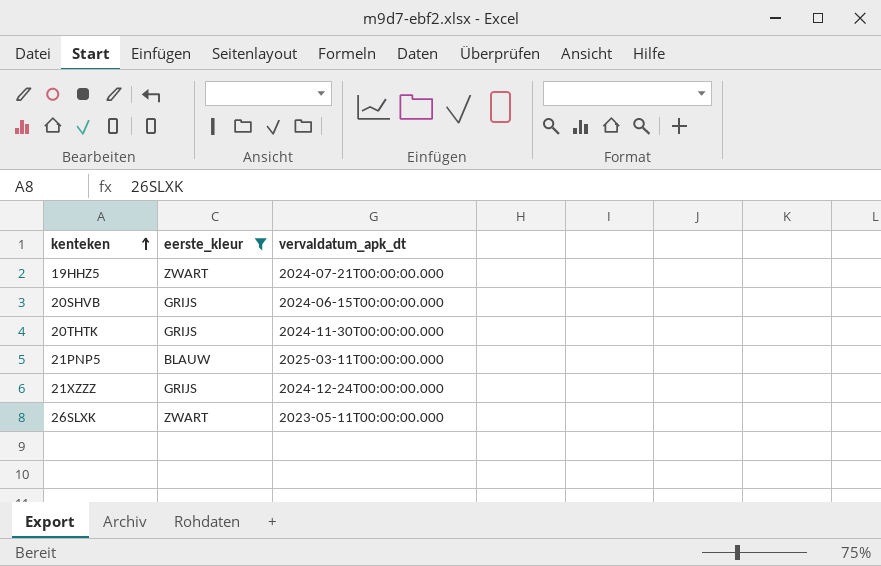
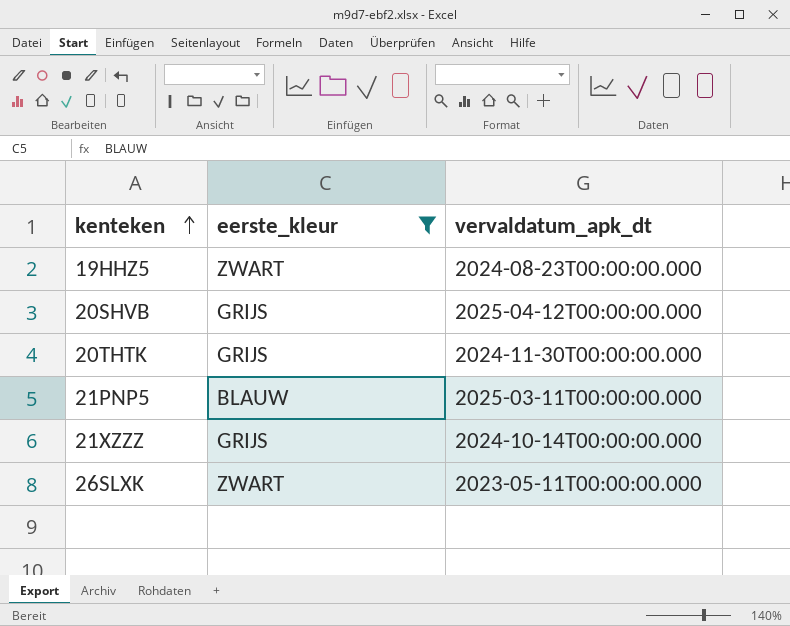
19HHZ5 | vervaldatum_apk_dt: 2024-07-21T00:00:00.000 -> 2024-08-23T00:00:00.000
20SHVB | vervaldatum_apk_dt: 2024-06-15T00:00:00.000 -> 2025-04-12T00:00:00.000
21XZZZ | vervaldatum_apk_dt: 2024-12-24T00:00:00.000 -> 2024-10-14T00:00:00.000

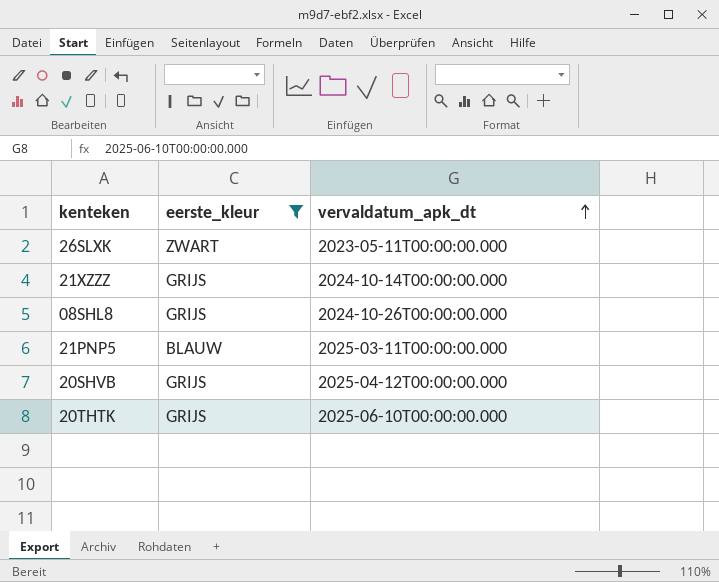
row order: kenteken ascending -> vervaldatum_apk_dt ascending
row 19HHZ5: ZWART | 2024-08-23T00:00:00.000 -> none
row 08SHL8: none -> GRIJS | 2024-10-26T00:00:00.000
20THTK | vervaldatum_apk_dt: 2024-11-30T00:00:00.000 -> 2025-06-10T00:00:00.000

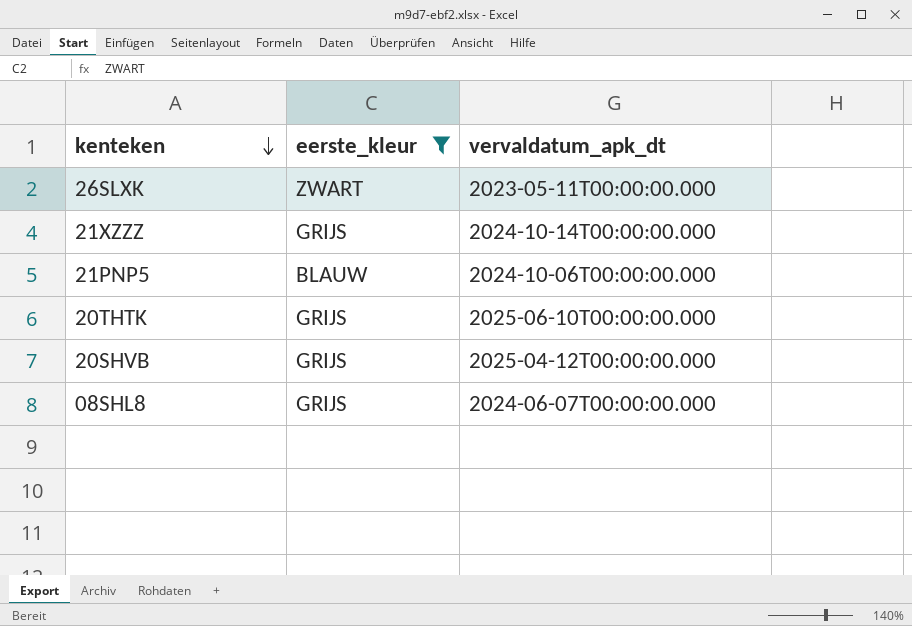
row order: vervaldatum_apk_dt ascending -> kenteken descending
21PNP5 | vervaldatum_apk_dt: 2025-03-11T00:00:00.000 -> 2024-10-06T00:00:00.000
08SHL8 | vervaldatum_apk_dt: 2024-10-26T00:00:00.000 -> 2024-06-07T00:00:00.000

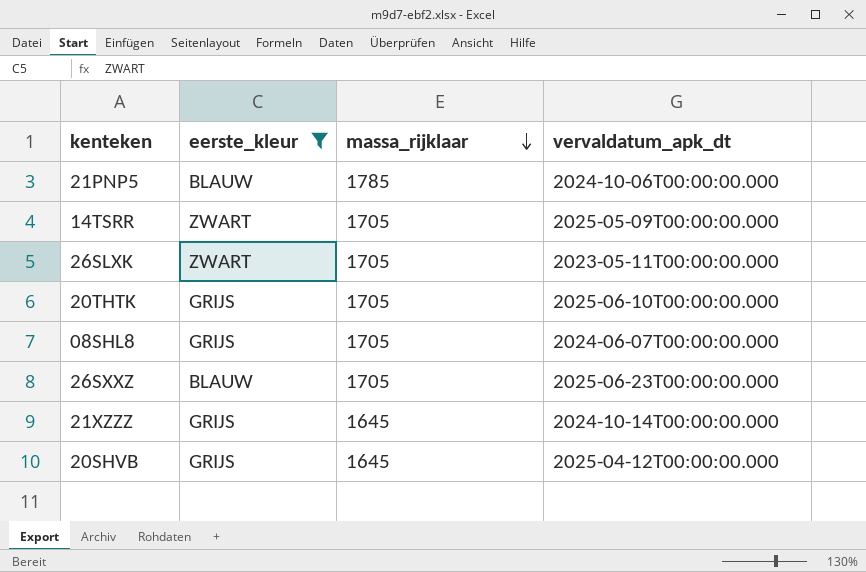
row order: kenteken descending -> massa_rijklaar descending
column massa_rijklaar | position: none -> 3
row 14TSRR: none -> ZWART | 1705 | 2025-05-09T00:00:00.000
row 26SXXZ: none -> BLAUW | 1705 | 2025-06-23T00:00:00.000

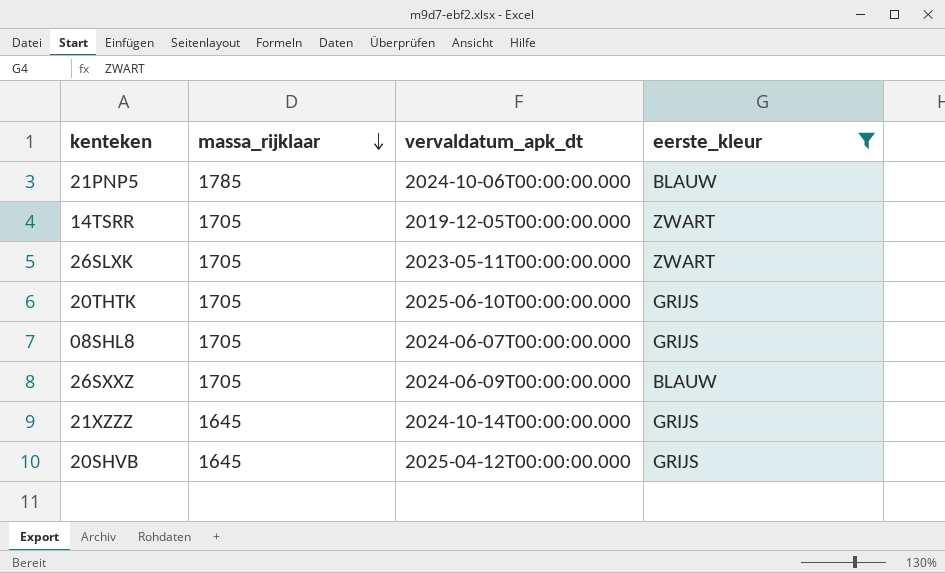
column eerste_kleur | position: 2 -> 4
14TSRR | vervaldatum_apk_dt: 2025-05-09T00:00:00.000 -> 2019-12-05T00:00:00.000
26SXXZ | vervaldatum_apk_dt: 2025-06-23T00:00:00.000 -> 2024-06-09T00:00:00.000

